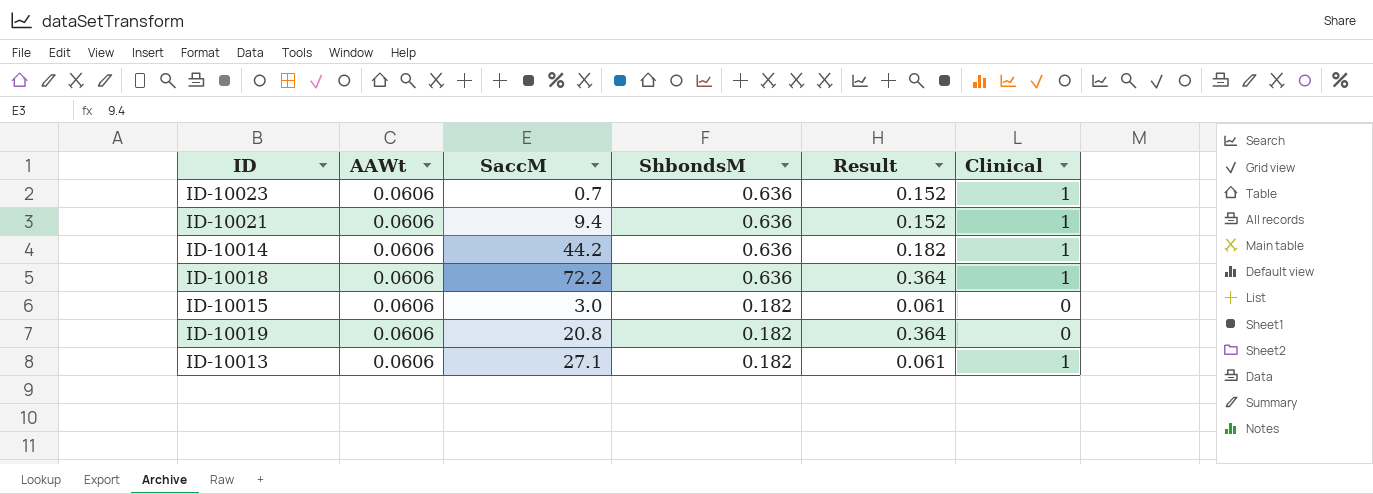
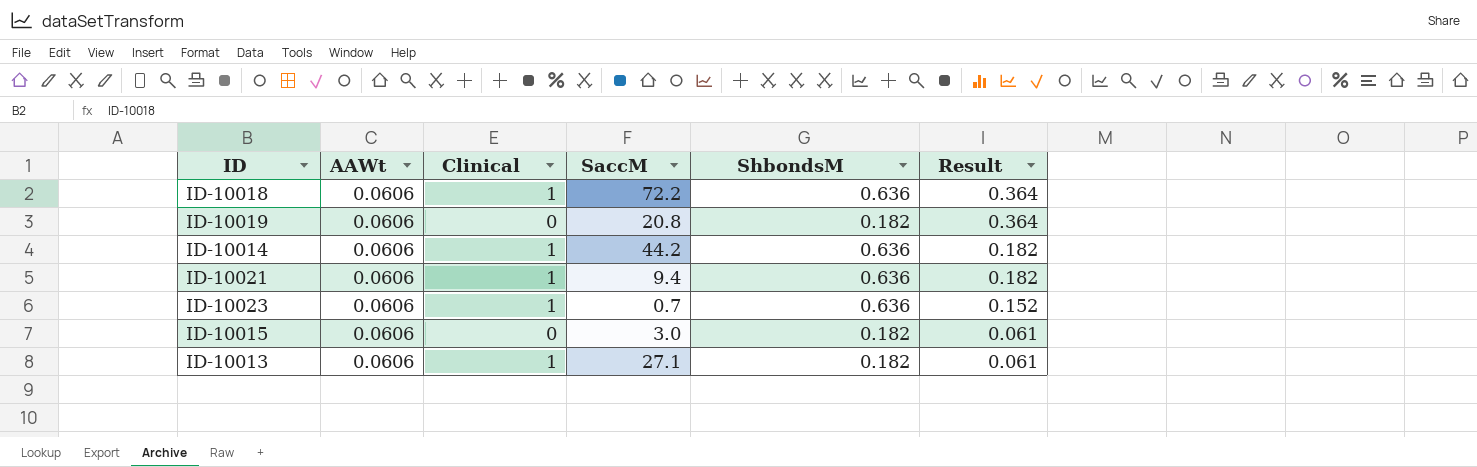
row order: ShbondsM descending -> Result descending
column Clinical | position: 6 -> 3
ID-10021 | Result: 0.152 -> 0.182

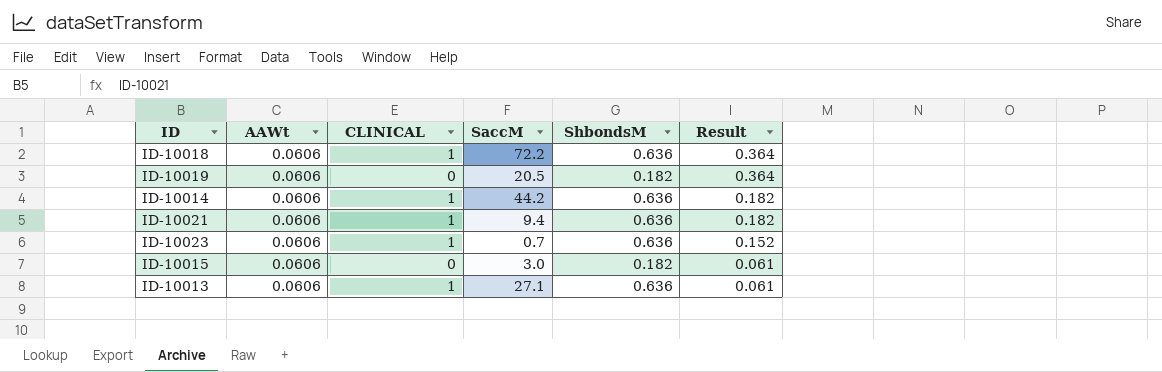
column name: Clinical -> CLINICAL
ID-10019 | SaccM: 20.8 -> 20.5
ID-10013 | ShbondsM: 0.182 -> 0.636

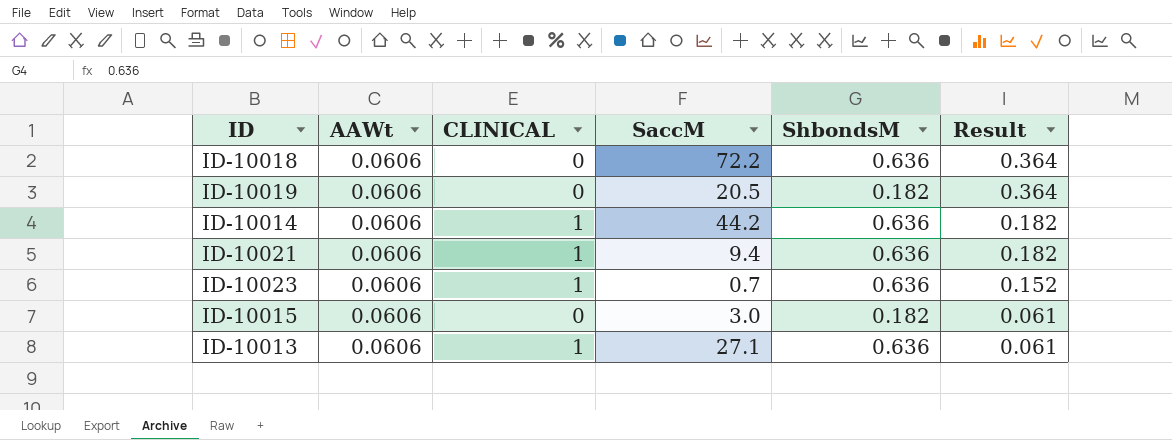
ID-10018 | CLINICAL: 1 -> 0

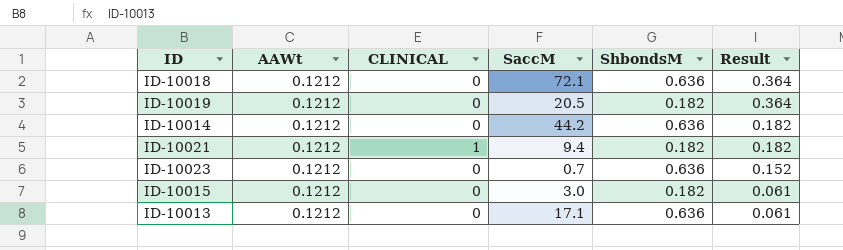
ID-10018 | AAWt: 0.0606 -> 0.1212
ID-10018 | SaccM: 72.2 -> 72.1
ID-10019 | AAWt: 0.0606 -> 0.1212
ID-10014 | AAWt: 0.0606 -> 0.1212
ID-10014 | CLINICAL: 1 -> 0
ID-10021 | AAWt: 0.0606 -> 0.1212
ID-10021 | ShbondsM: 0.636 -> 0.182
ID-10023 | AAWt: 0.0606 -> 0.1212
ID-10023 | CLINICAL: 1 -> 0
ID-10015 | AAWt: 0.0606 -> 0.1212
ID-10013 | AAWt: 0.0606 -> 0.1212
ID-10013 | CLINICAL: 1 -> 0
ID-10013 | SaccM: 27.1 -> 17.1

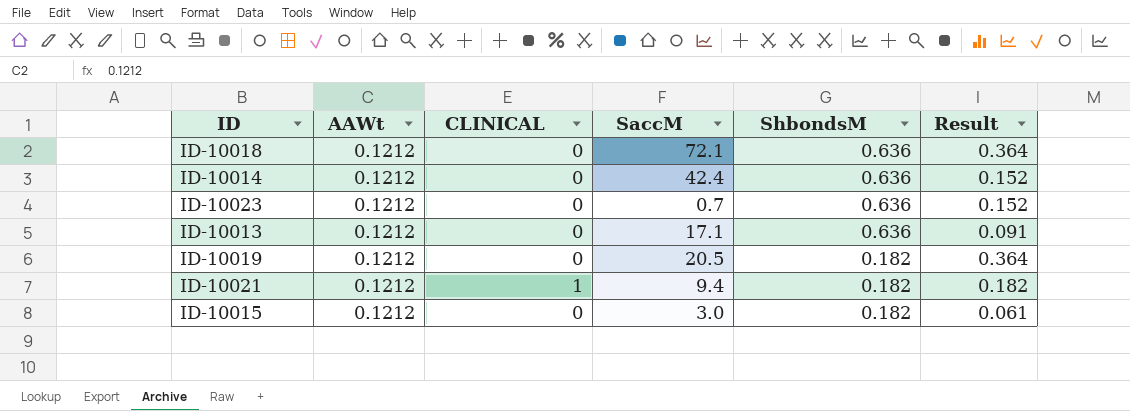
row order: Result descending -> ShbondsM descending
ID-10014 | SaccM: 44.2 -> 42.4
ID-10014 | Result: 0.182 -> 0.152
ID-10013 | Result: 0.061 -> 0.091

